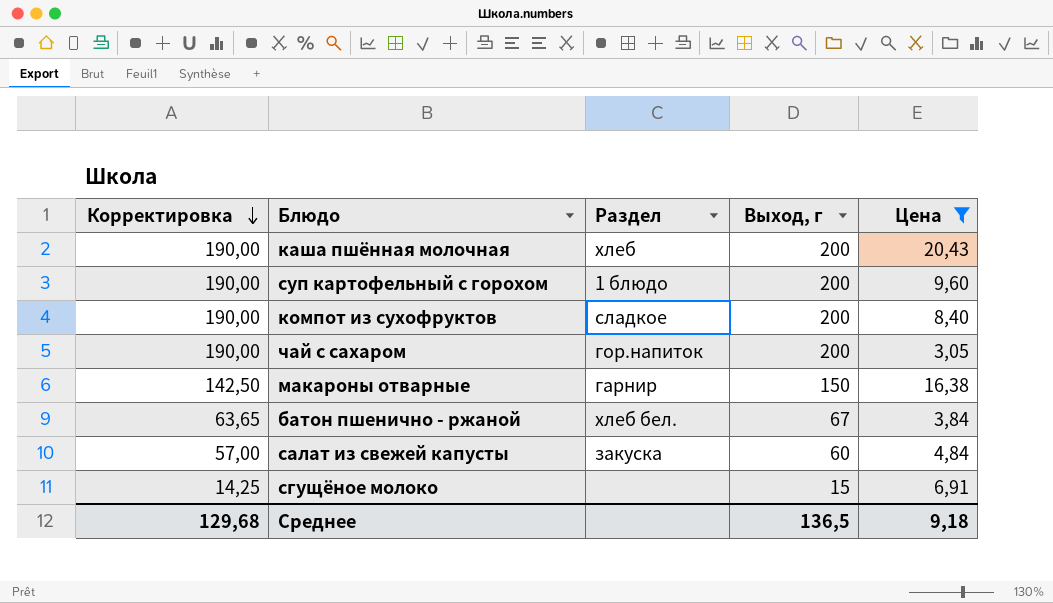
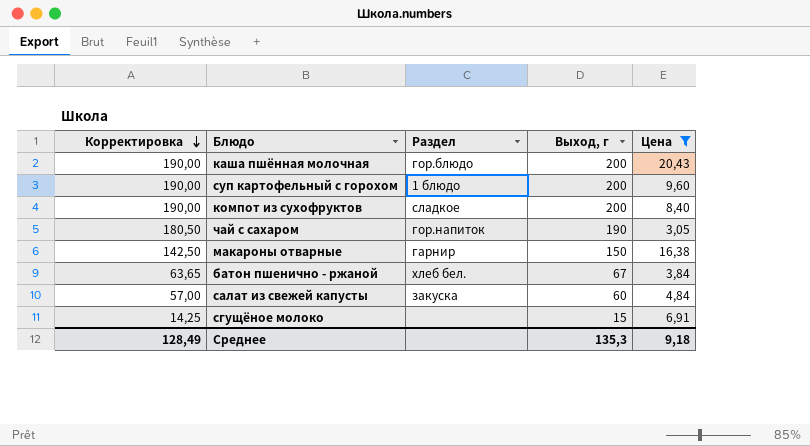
каша пшённая молочная | Раздел: хлеб -> гор.блюдо
чай с сахаром | Корректировка: 190,00 -> 180,50
чай с сахаром | Выход, г: 200 -> 190
Среднее | Корректировка: 129,68 -> 128,49
Среднее | Выход, г: 136,5 -> 135,3

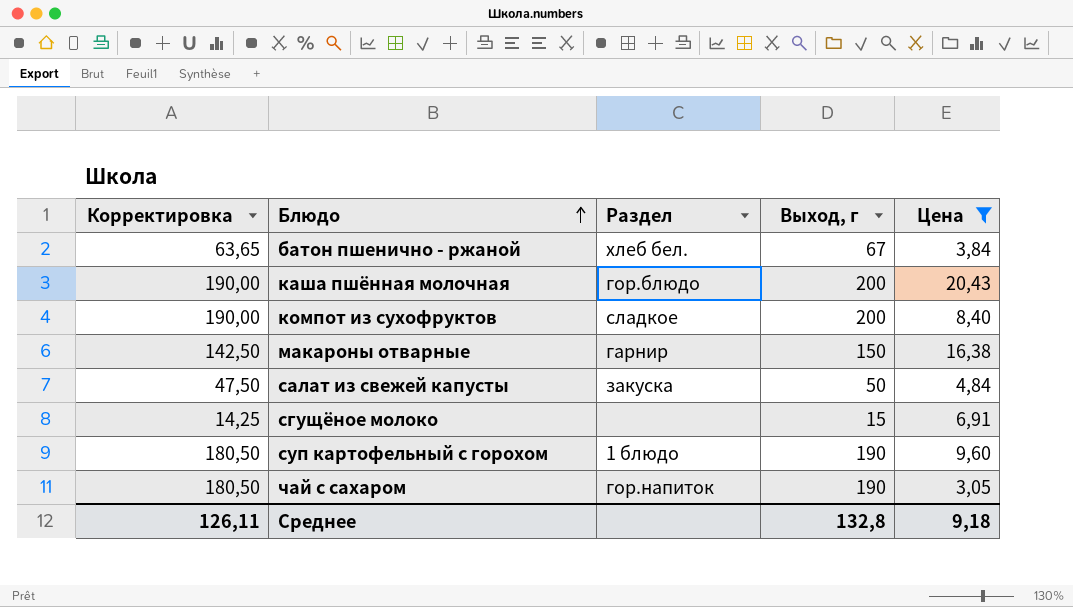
row order: Корректировка descending -> Блюдо ascending
салат из свежей капусты | Корректировка: 57,00 -> 47,50
салат из свежей капусты | Выход, г: 60 -> 50
суп картофельный с горохом | Корректировка: 190,00 -> 180,50
суп картофельный с горохом | Выход, г: 200 -> 190
Среднее | Корректировка: 128,49 -> 126,11
Среднее | Выход, г: 135,3 -> 132,8

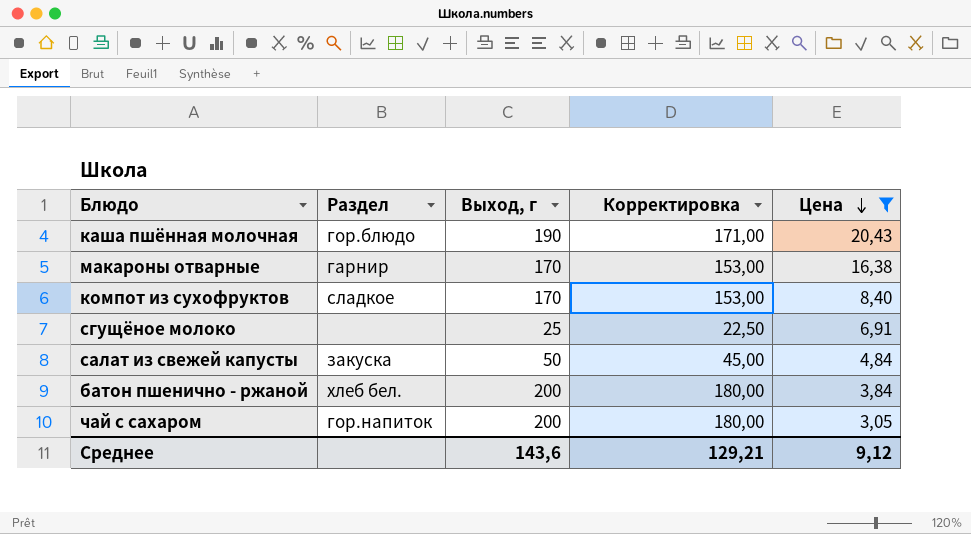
row order: Блюдо ascending -> Цена descending
column Корректировка | formula: [Выход, г] * 0,95 -> [Выход, г] * 0,9
column Корректировка | position: 1 -> 4
row суп картофельный с горохом: 180,50 | 1 блюдо | 190 | 9,60 -> none
каша пшённая молочная | Выход, г: 200 -> 190
макароны отварные | Выход, г: 150 -> 170
компот из сухофруктов | Выход, г: 200 -> 170
сгущёное молоко | Выход, г: 15 -> 25
батон пшенично - ржаной | Выход, г: 67 -> 200
чай с сахаром | Выход, г: 190 -> 200
Среднее | Выход, г: 132,8 -> 143,6
Среднее | Корректировка: 126,11 -> 129,21
Среднее | Цена: 9,18 -> 9,12

